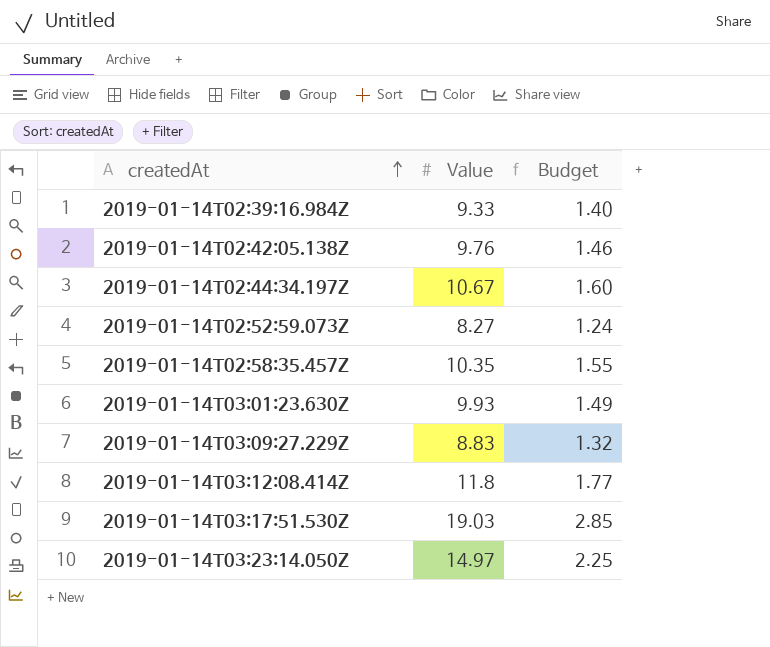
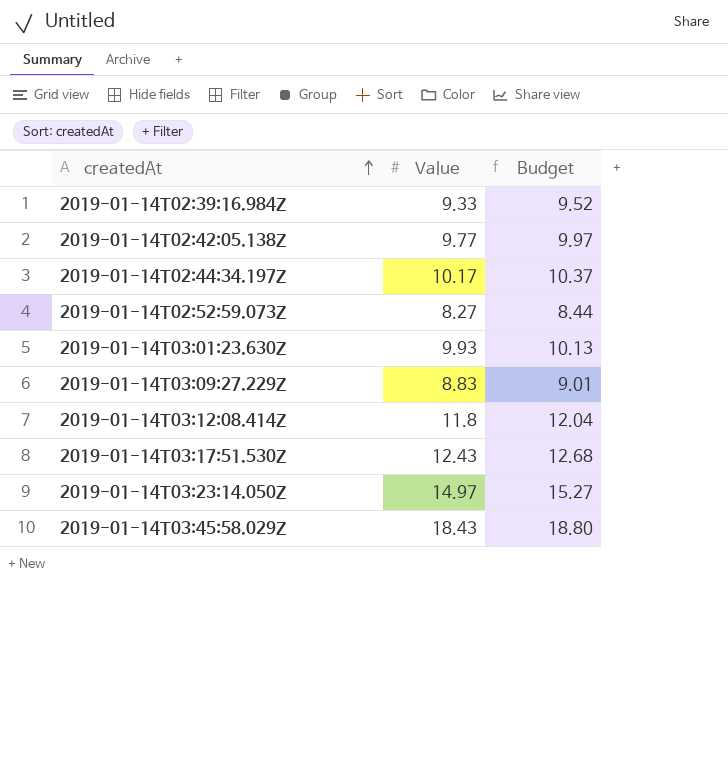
column Budget | formula: [Value] * 0.15 -> [Value] * 1.02
row 2019-01-14T02:58:35.457Z: 10.35 | 1.55 -> none
2019-01-14T02:42:05.138Z | Value: 9.76 -> 9.77
2019-01-14T02:44:34.197Z | Value: 10.67 -> 10.17
2019-01-14T03:17:51.530Z | Value: 19.03 -> 12.43
row 2019-01-14T03:45:58.029Z: none -> 18.43 | 18.80

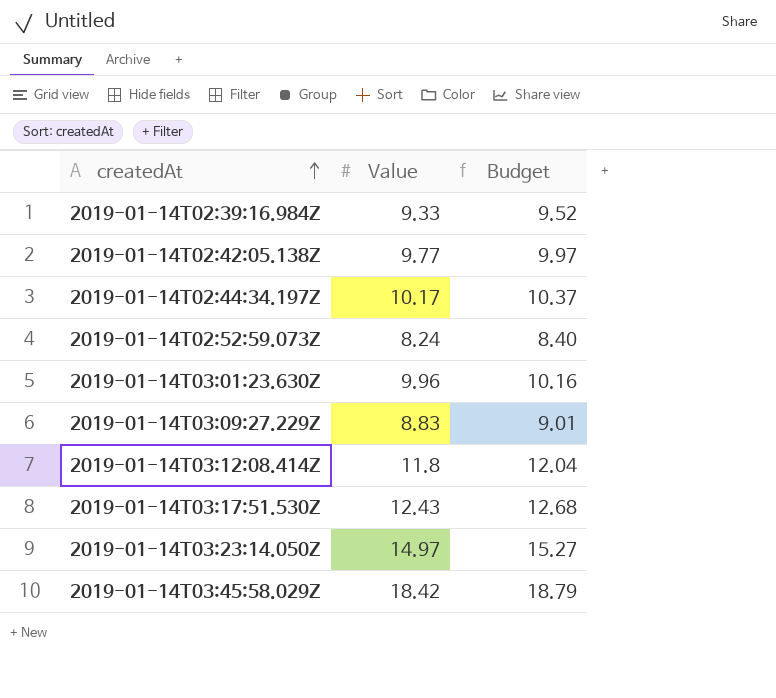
2019-01-14T02:52:59.073Z | Value: 8.27 -> 8.24
2019-01-14T02:52:59.073Z | Budget: 8.44 -> 8.40
2019-01-14T03:01:23.630Z | Value: 9.93 -> 9.96
2019-01-14T03:01:23.630Z | Budget: 10.13 -> 10.16
2019-01-14T03:45:58.029Z | Value: 18.43 -> 18.42
2019-01-14T03:45:58.029Z | Budget: 18.80 -> 18.79

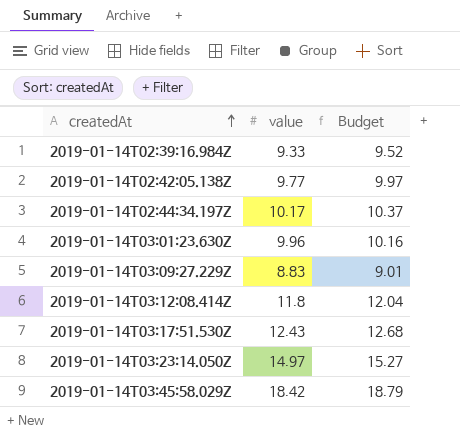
column name: Value -> value
row 2019-01-14T02:52:59.073Z: 8.24 | 8.40 -> none

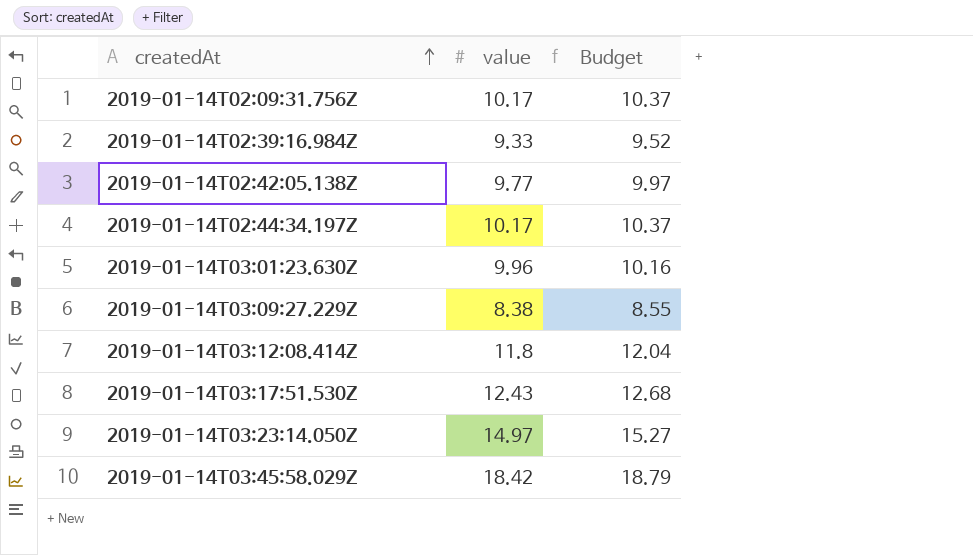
row 2019-01-14T02:09:31.756Z: none -> 10.17 | 10.37
2019-01-14T03:09:27.229Z | value: 8.83 -> 8.38
2019-01-14T03:09:27.229Z | Budget: 9.01 -> 8.55

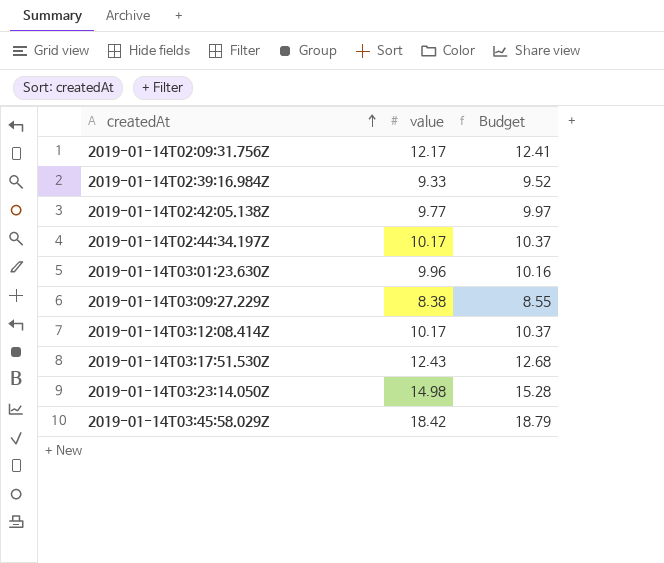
2019-01-14T02:09:31.756Z | value: 10.17 -> 12.17
2019-01-14T02:09:31.756Z | Budget: 10.37 -> 12.41
2019-01-14T03:12:08.414Z | value: 11.8 -> 10.17
2019-01-14T03:12:08.414Z | Budget: 12.04 -> 10.37
2019-01-14T03:23:14.050Z | value: 14.97 -> 14.98
2019-01-14T03:23:14.050Z | Budget: 15.27 -> 15.28

